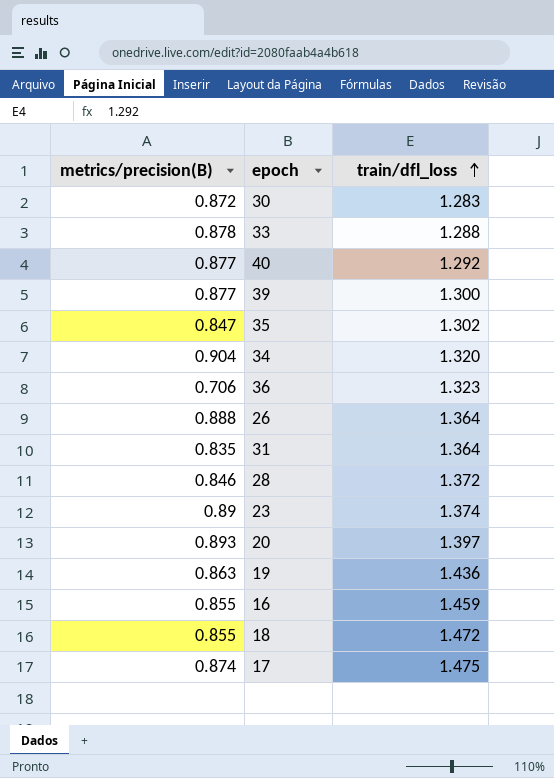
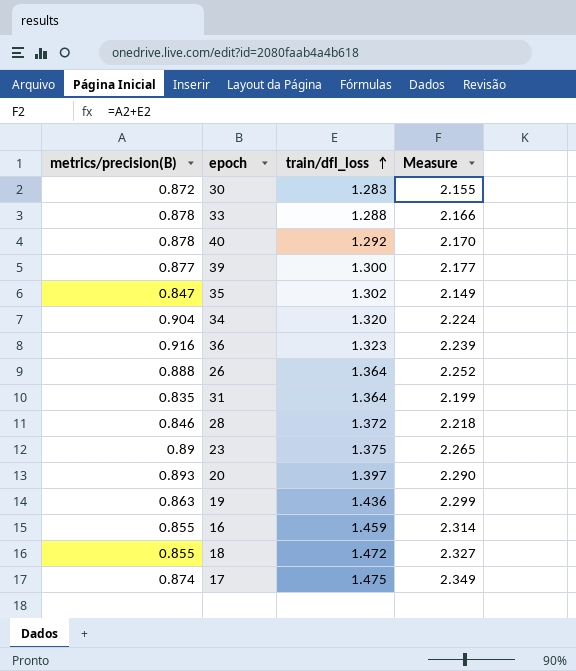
column Measure | formula: none -> [metrics/precision(B)] + [train/dfl_loss]
40 | metrics/precision(B): 0.877 -> 0.878
36 | metrics/precision(B): 0.706 -> 0.916
23 | train/dfl_loss: 1.374 -> 1.375

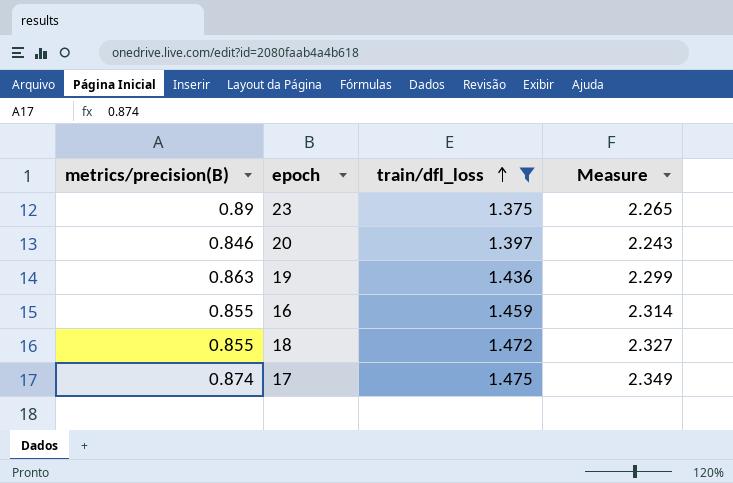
filter: none -> train/dfl_loss >= 1.375
20 | metrics/precision(B): 0.893 -> 0.846
20 | Measure: 2.290 -> 2.243

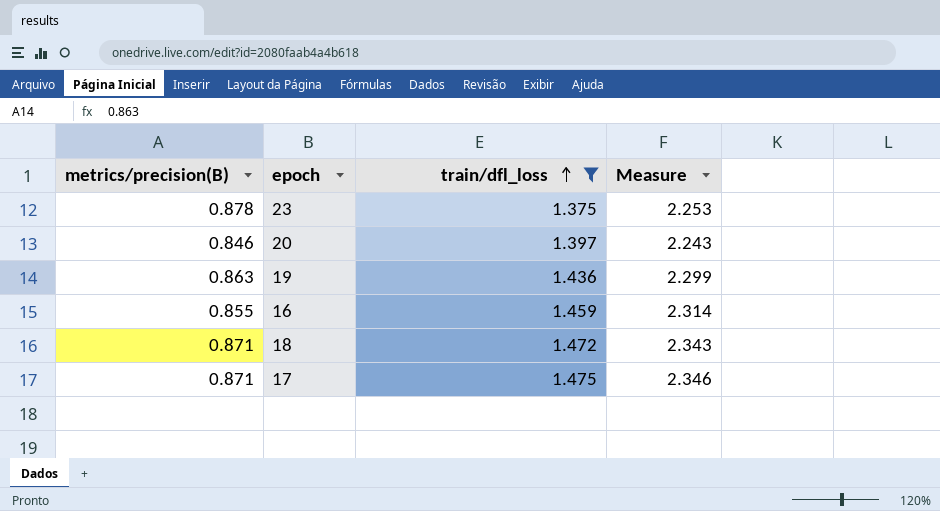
23 | metrics/precision(B): 0.89 -> 0.878
23 | Measure: 2.265 -> 2.253
18 | metrics/precision(B): 0.855 -> 0.871
18 | Measure: 2.327 -> 2.343
17 | metrics/precision(B): 0.874 -> 0.871
17 | Measure: 2.349 -> 2.346

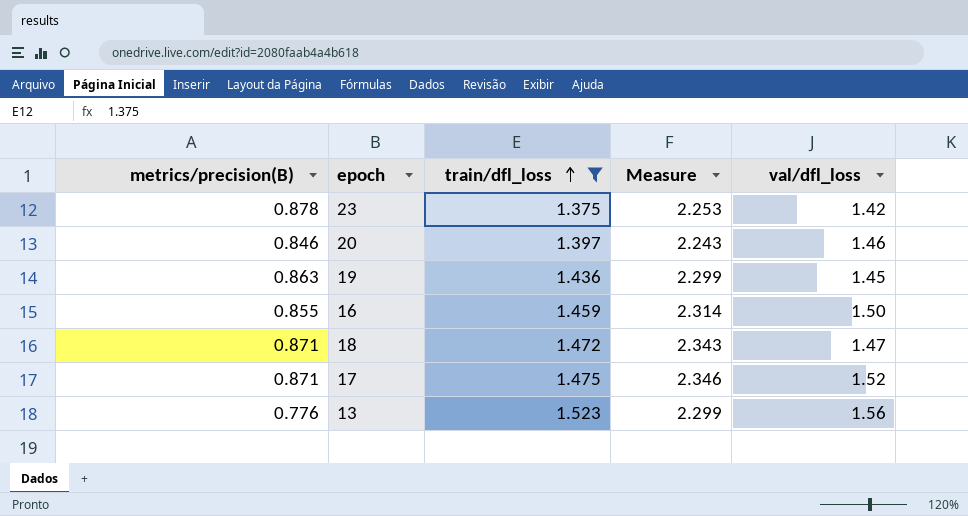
column val/dfl_loss | position: none -> 5
row 13: none -> 0.776 | 1.523 | 2.299 | 1.56

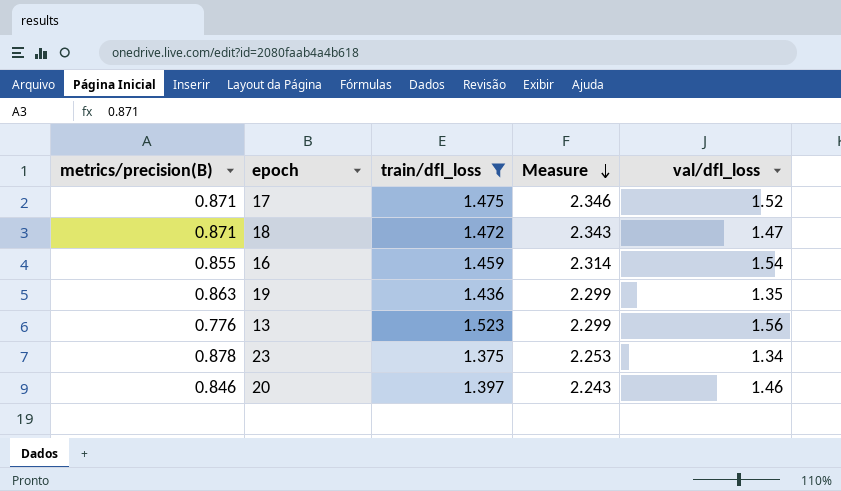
row order: train/dfl_loss ascending -> Measure descending
16 | val/dfl_loss: 1.50 -> 1.54
19 | val/dfl_loss: 1.45 -> 1.35
23 | val/dfl_loss: 1.42 -> 1.34

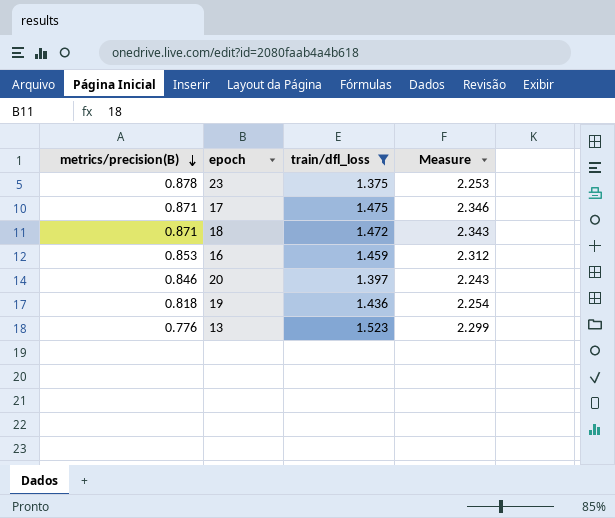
row order: Measure descending -> metrics/precision(B) descending
column val/dfl_loss | position: 5 -> none
16 | metrics/precision(B): 0.855 -> 0.853
16 | Measure: 2.314 -> 2.312
19 | metrics/precision(B): 0.863 -> 0.818
19 | Measure: 2.299 -> 2.254

